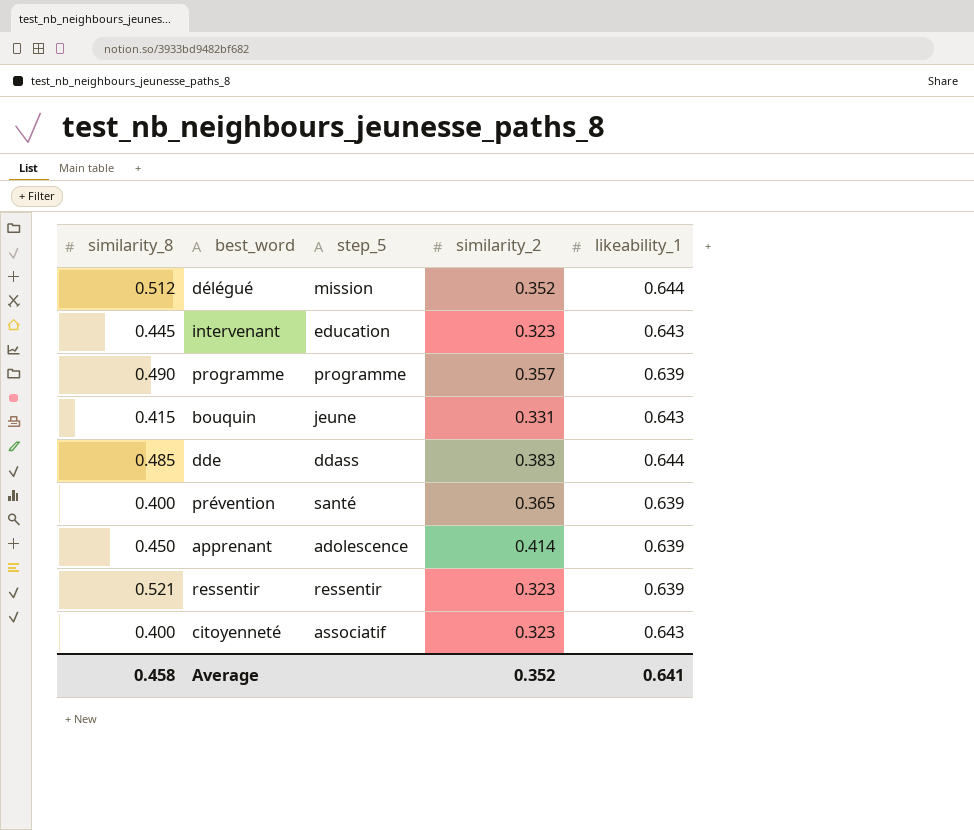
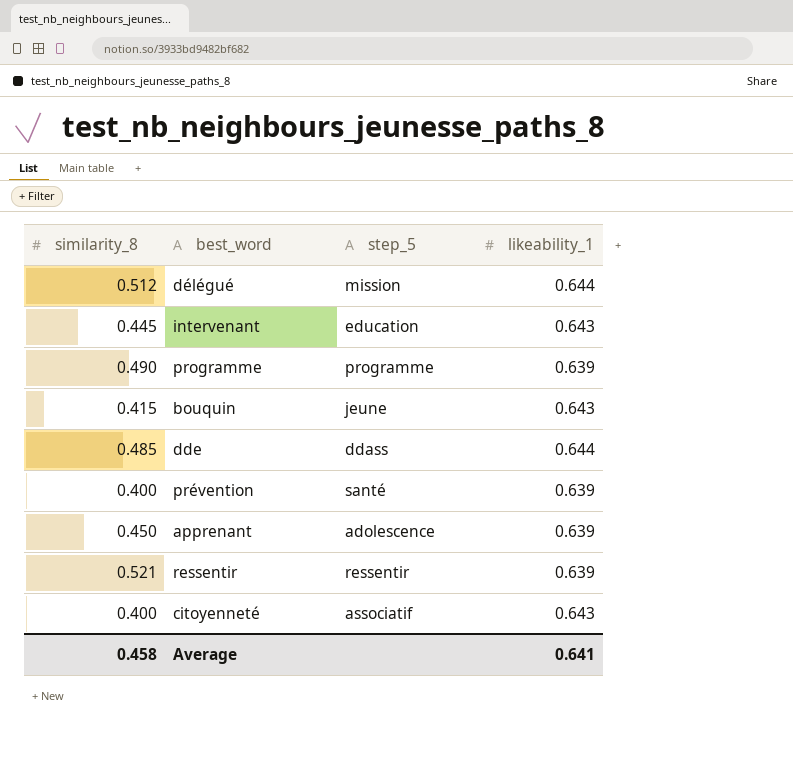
column similarity_2 | position: 4 -> none

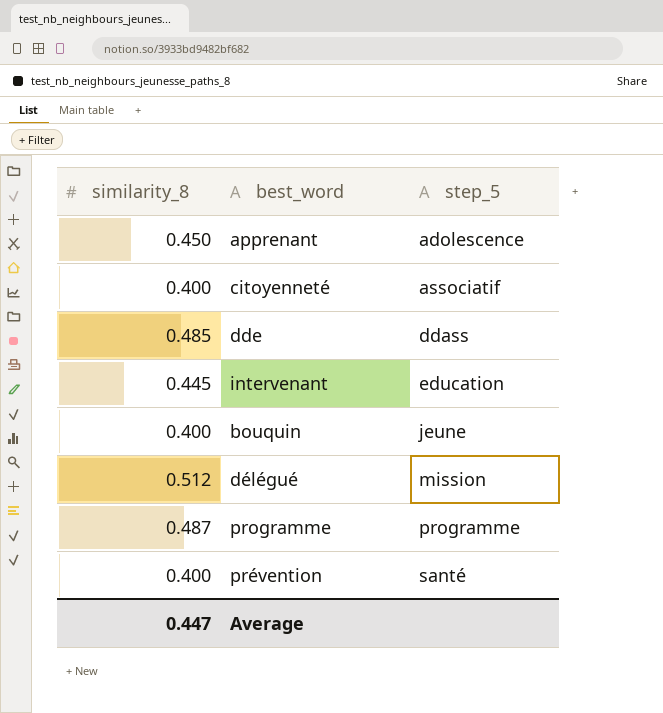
row order: none -> step_5 ascending
column likeability_1 | position: 4 -> none
row ressentir: 0.521 | ressentir | 0.639 -> none
bouquin | similarity_8: 0.415 -> 0.400
programme | similarity_8: 0.490 -> 0.487
Average | similarity_8: 0.458 -> 0.447

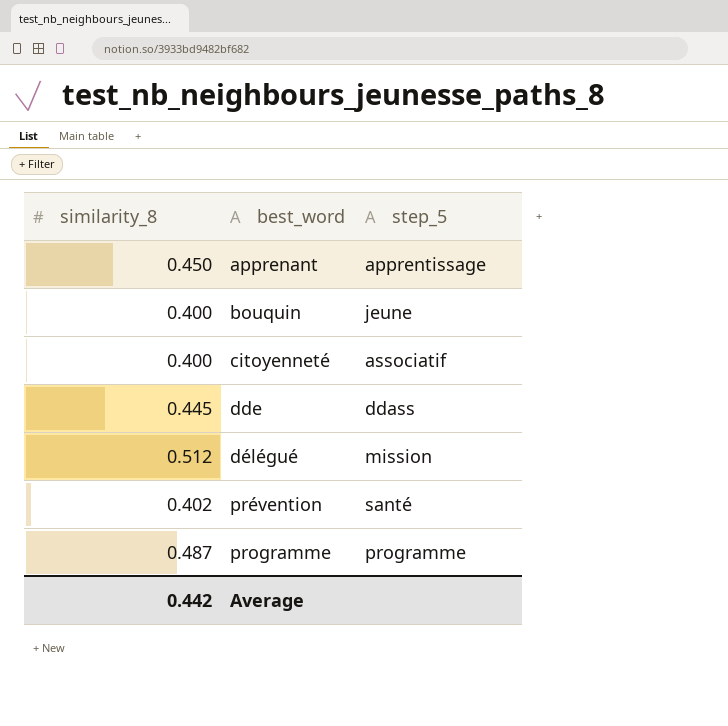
row order: step_5 ascending -> best_word ascending
row intervenant: 0.445 | education -> none
apprenant | step_5: adolescence -> apprentissage
dde | similarity_8: 0.485 -> 0.445
prévention | similarity_8: 0.400 -> 0.402
Average | similarity_8: 0.447 -> 0.442

